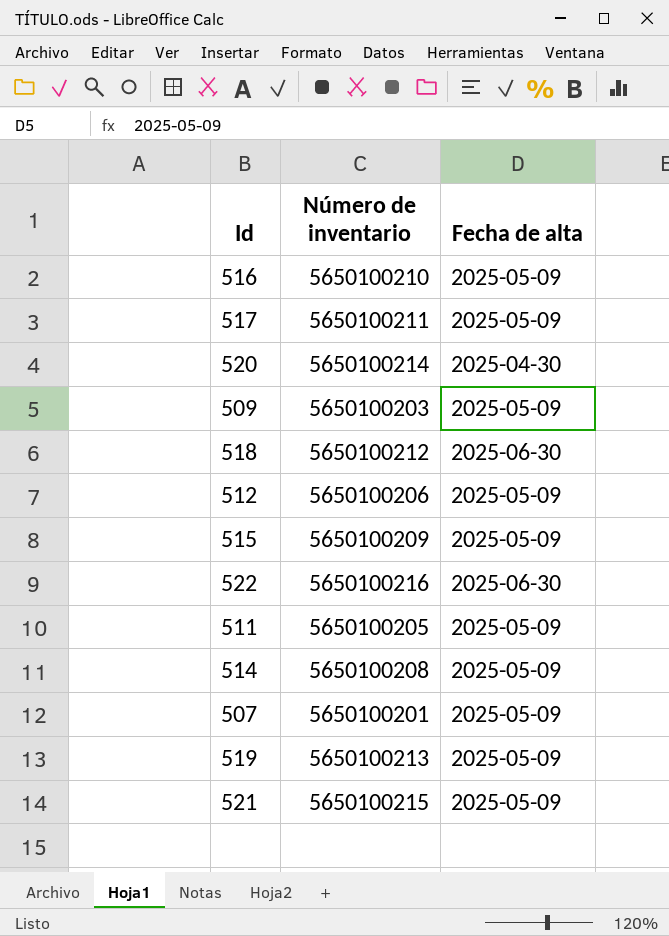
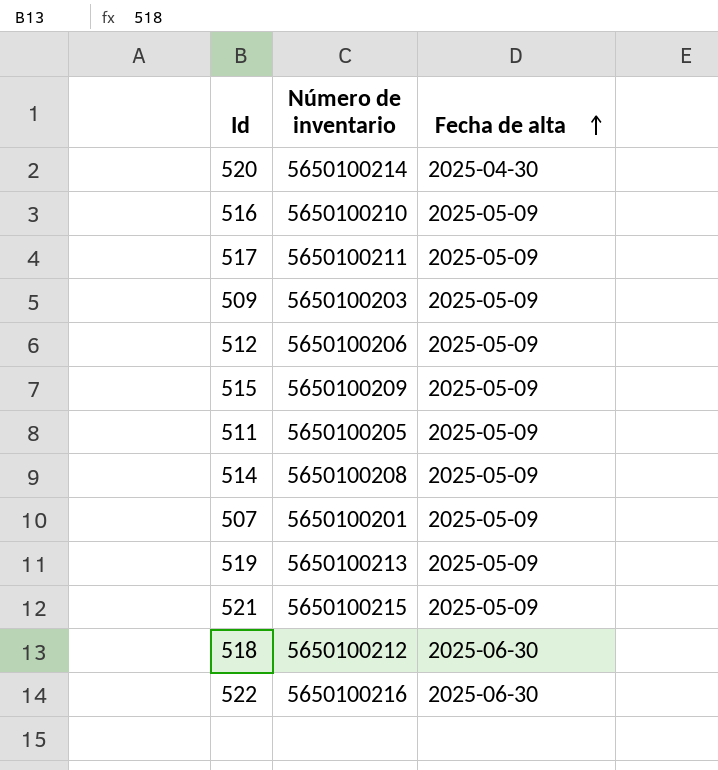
row order: none -> Fecha de alta ascending

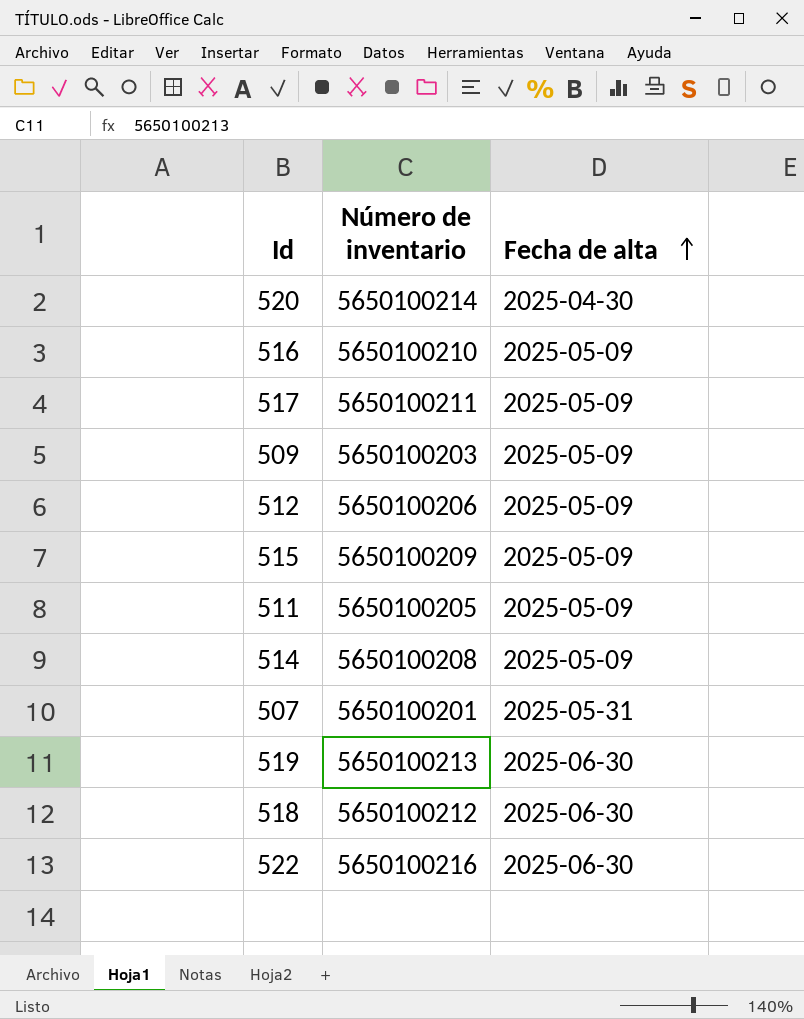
row 521: 5650100215 | 2025-05-09 -> none
507 | Fecha de alta: 2025-05-09 -> 2025-05-31
519 | Fecha de alta: 2025-05-09 -> 2025-06-30

